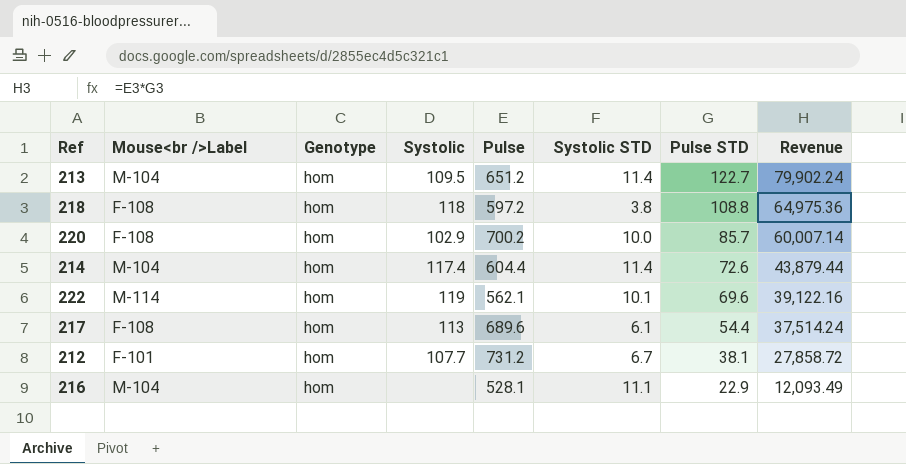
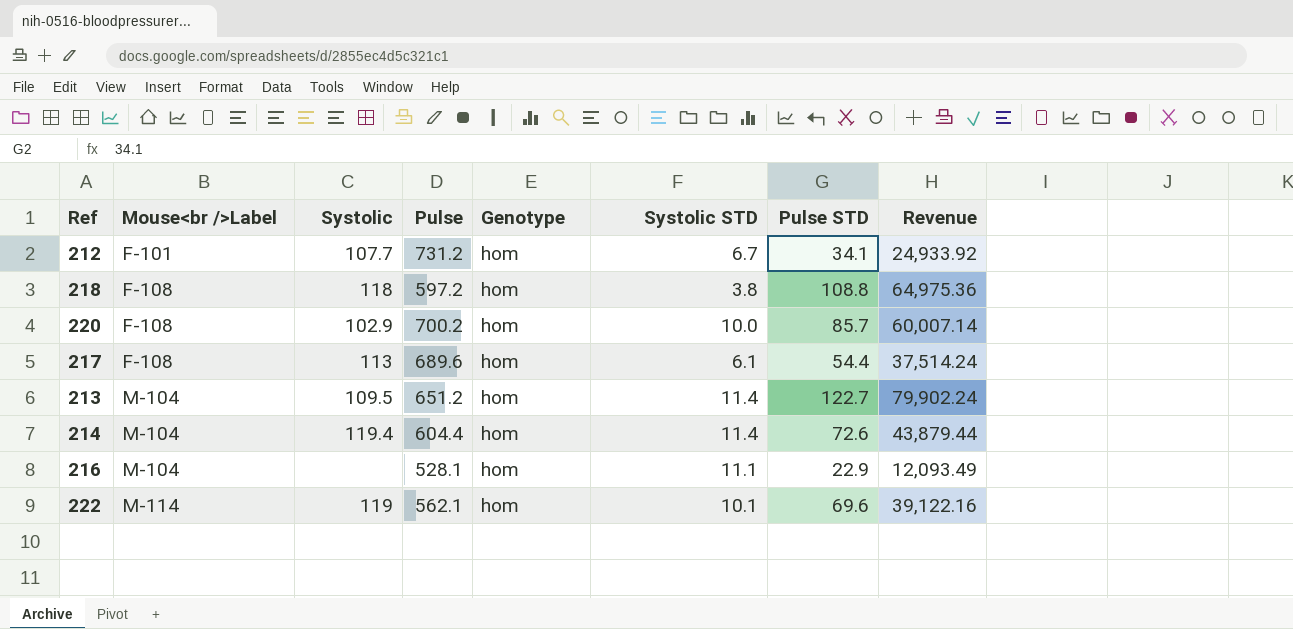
row order: Pulse STD descending -> Mouse<br />Label ascending
column Genotype | position: 3 -> 5
212 | Pulse STD: 38.1 -> 34.1
212 | Revenue: 27,858.72 -> 24,933.92
214 | Systolic: 117.4 -> 119.4

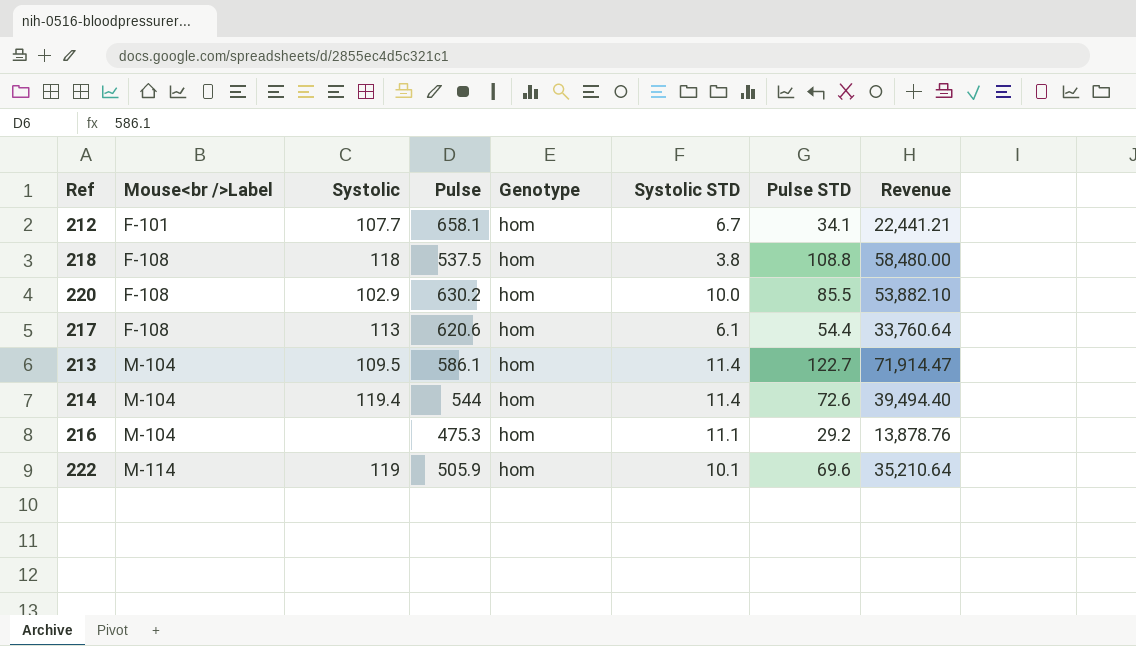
212 | Pulse: 731.2 -> 658.1
212 | Revenue: 24,933.92 -> 22,441.21
218 | Pulse: 597.2 -> 537.5
218 | Revenue: 64,975.36 -> 58,480.00
220 | Pulse: 700.2 -> 630.2
220 | Pulse STD: 85.7 -> 85.5
220 | Revenue: 60,007.14 -> 53,882.10
217 | Pulse: 689.6 -> 620.6
217 | Revenue: 37,514.24 -> 33,760.64
213 | Pulse: 651.2 -> 586.1
213 | Revenue: 79,902.24 -> 71,914.47
214 | Pulse: 604.4 -> 544
214 | Revenue: 43,879.44 -> 39,494.40
216 | Pulse: 528.1 -> 475.3
216 | Pulse STD: 22.9 -> 29.2
216 | Revenue: 12,093.49 -> 13,878.76
222 | Pulse: 562.1 -> 505.9
222 | Revenue: 39,122.16 -> 35,210.64

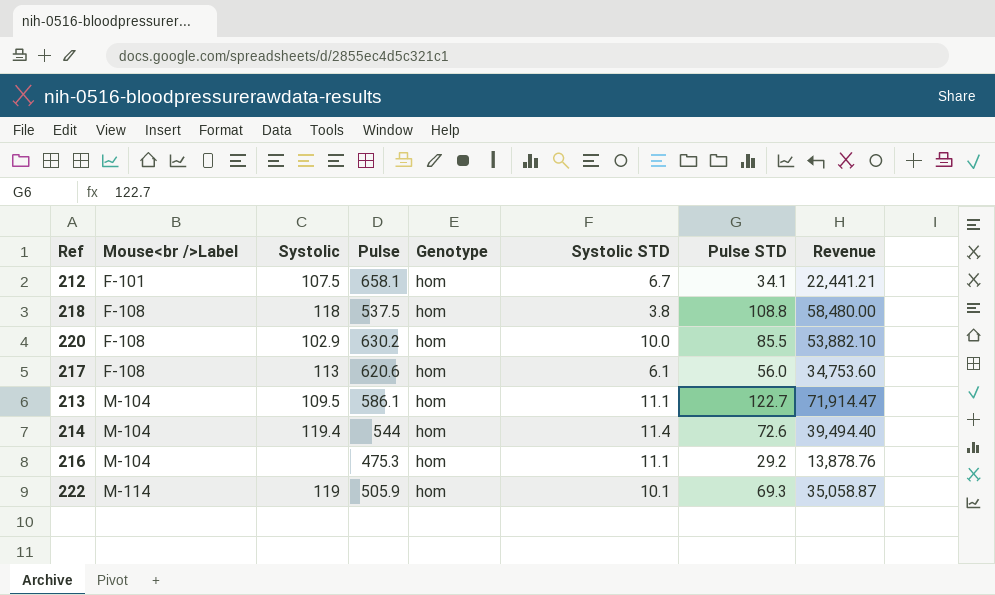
212 | Systolic: 107.7 -> 107.5
217 | Pulse STD: 54.4 -> 56.0
217 | Revenue: 33,760.64 -> 34,753.60
213 | Systolic STD: 11.4 -> 11.1
222 | Pulse STD: 69.6 -> 69.3
222 | Revenue: 35,210.64 -> 35,058.87

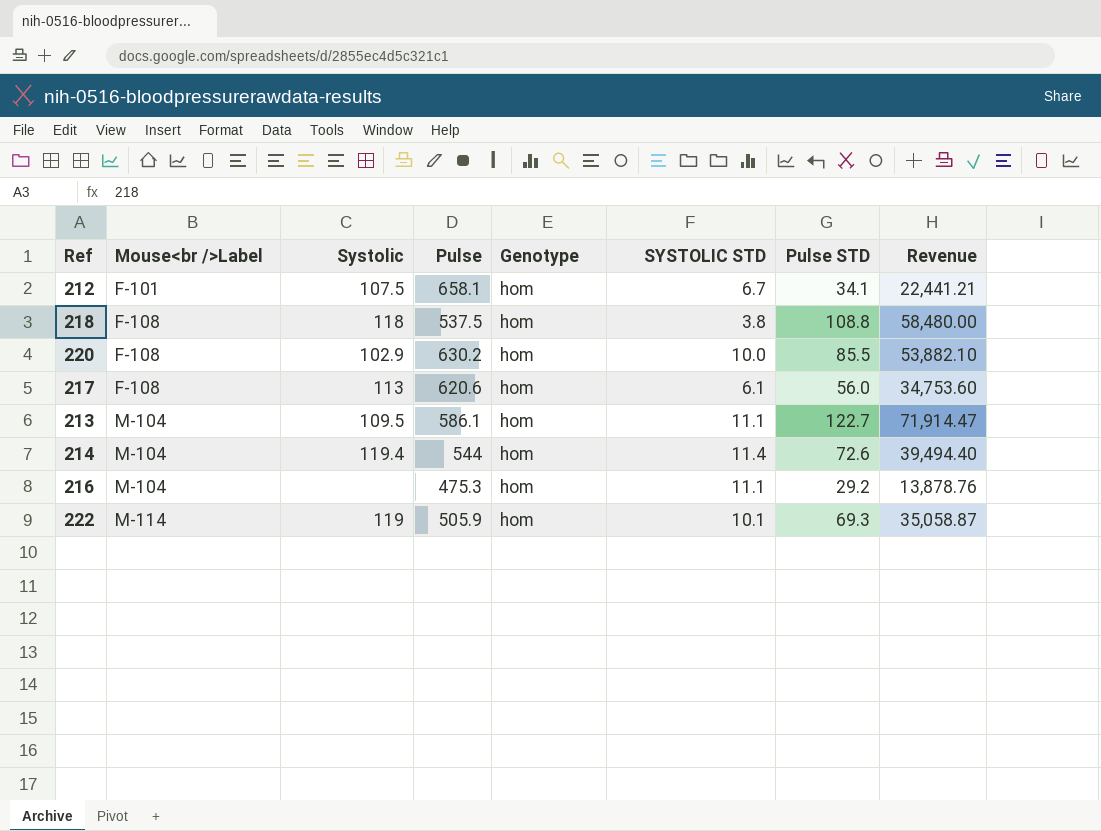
column name: Systolic STD -> SYSTOLIC STD

